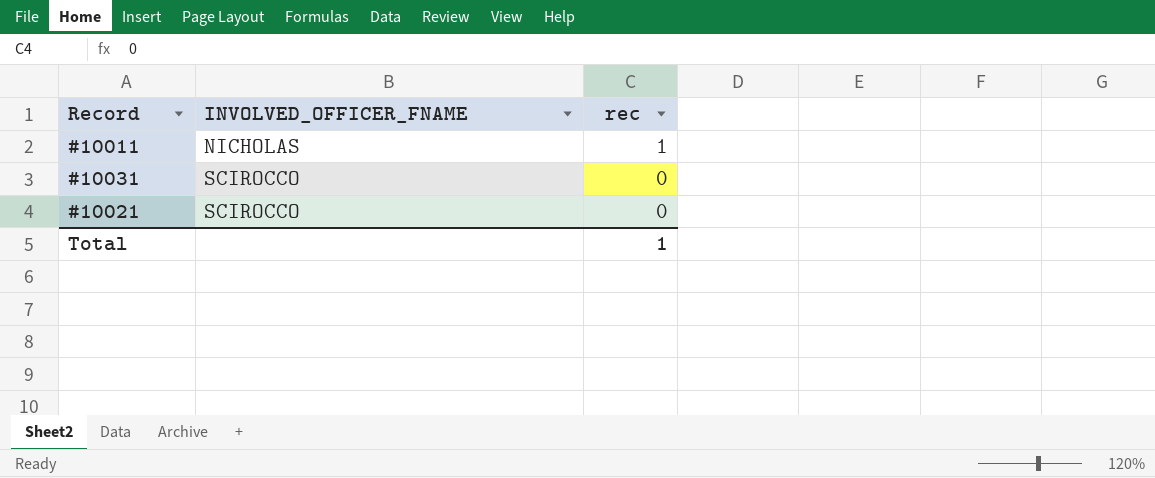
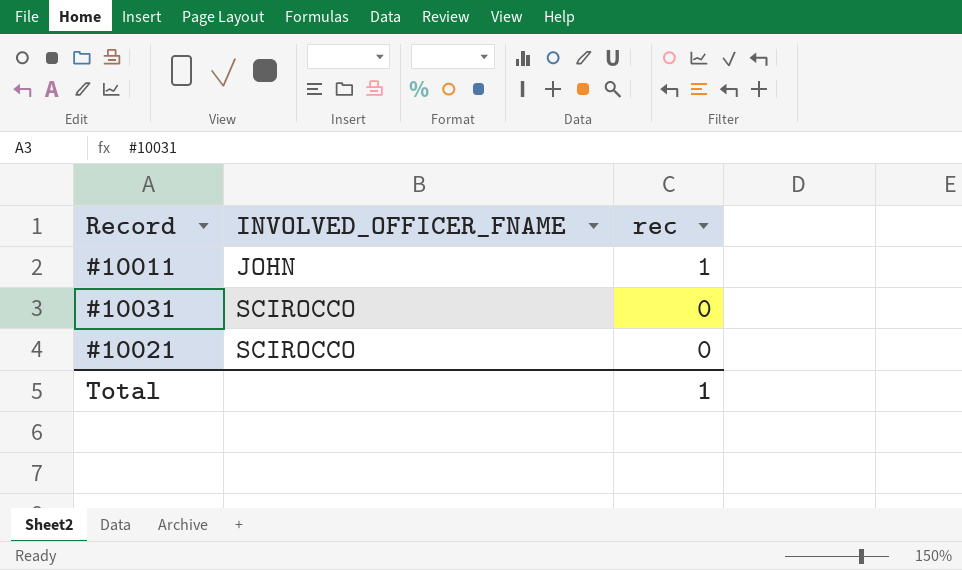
#10011 | INVOLVED_OFFICER_FNAME: NICHOLAS -> JOHN

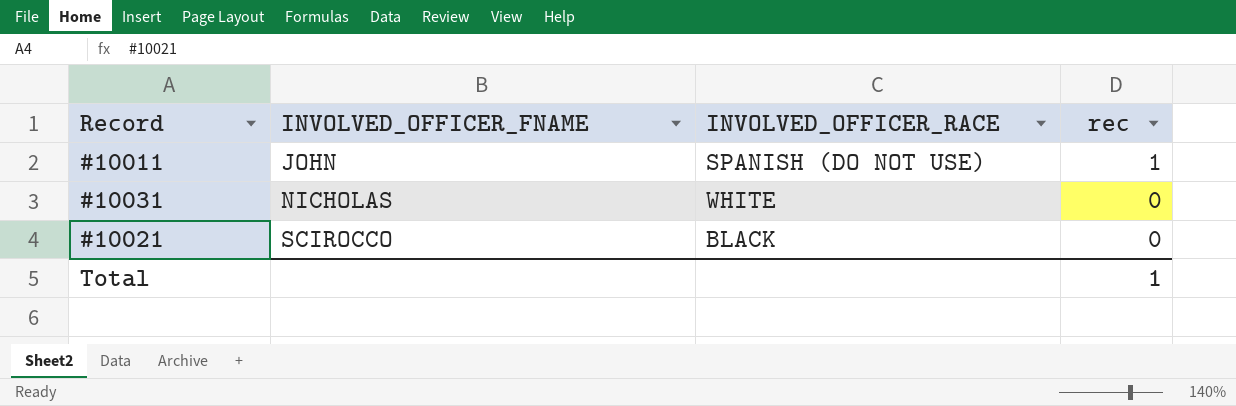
column INVOLVED_OFFICER_RACE | position: none -> 3
#10031 | INVOLVED_OFFICER_FNAME: SCIROCCO -> NICHOLAS

